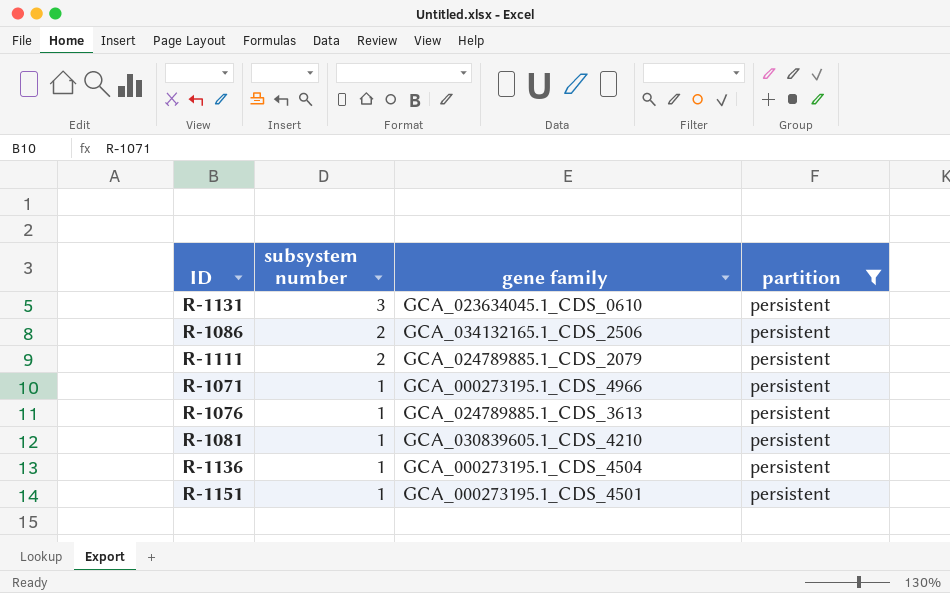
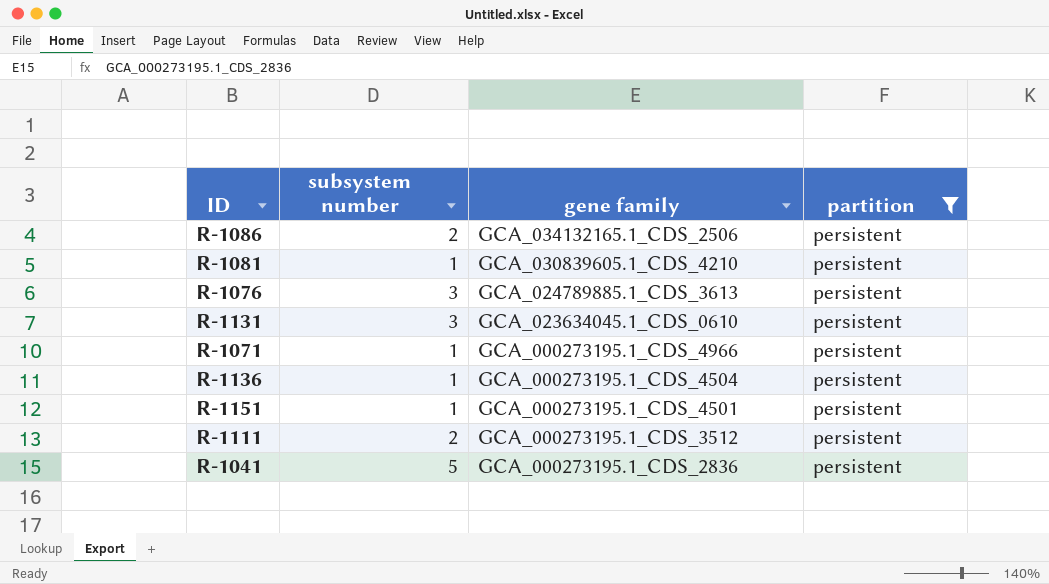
row order: subsystem number descending -> gene family descending
R-1076 | subsystem number: 1 -> 3
R-1111 | gene family: GCA_024789885.1_CDS_2079 -> GCA_000273195.1_CDS_3512
row R-1041: none -> 5 | GCA_000273195.1_CDS_2836 | persistent

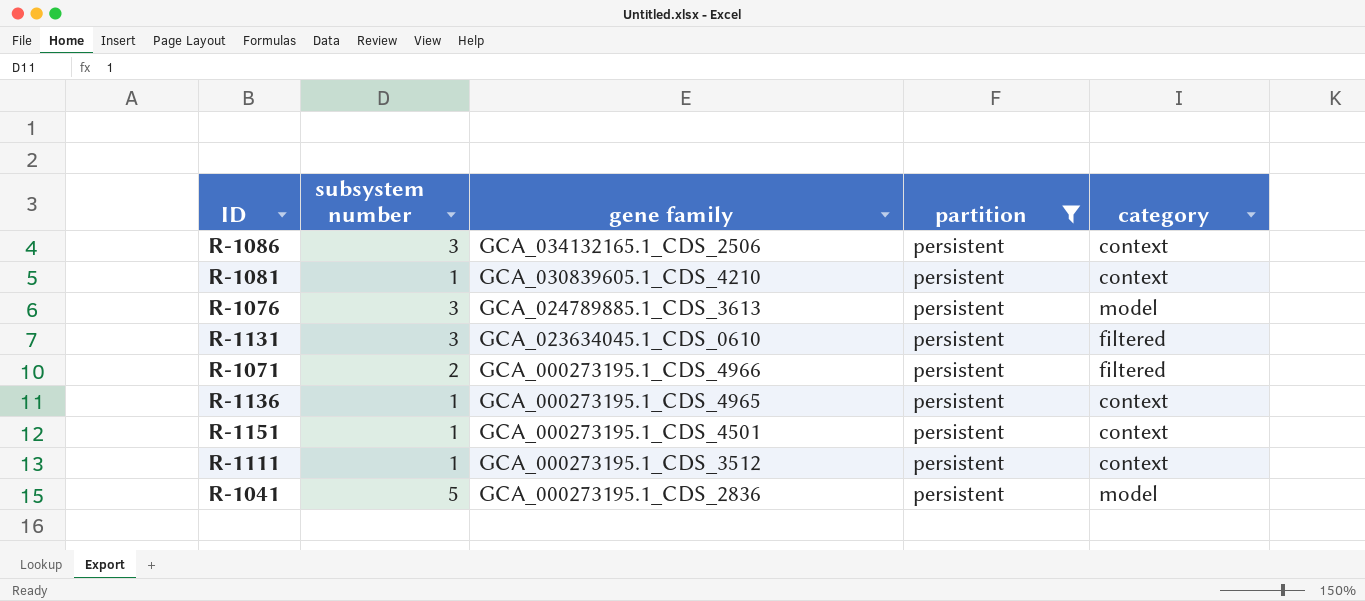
column category | position: none -> 5
R-1086 | subsystem number: 2 -> 3
R-1071 | subsystem number: 1 -> 2
R-1136 | gene family: GCA_000273195.1_CDS_4504 -> GCA_000273195.1_CDS_4965
R-1111 | subsystem number: 2 -> 1

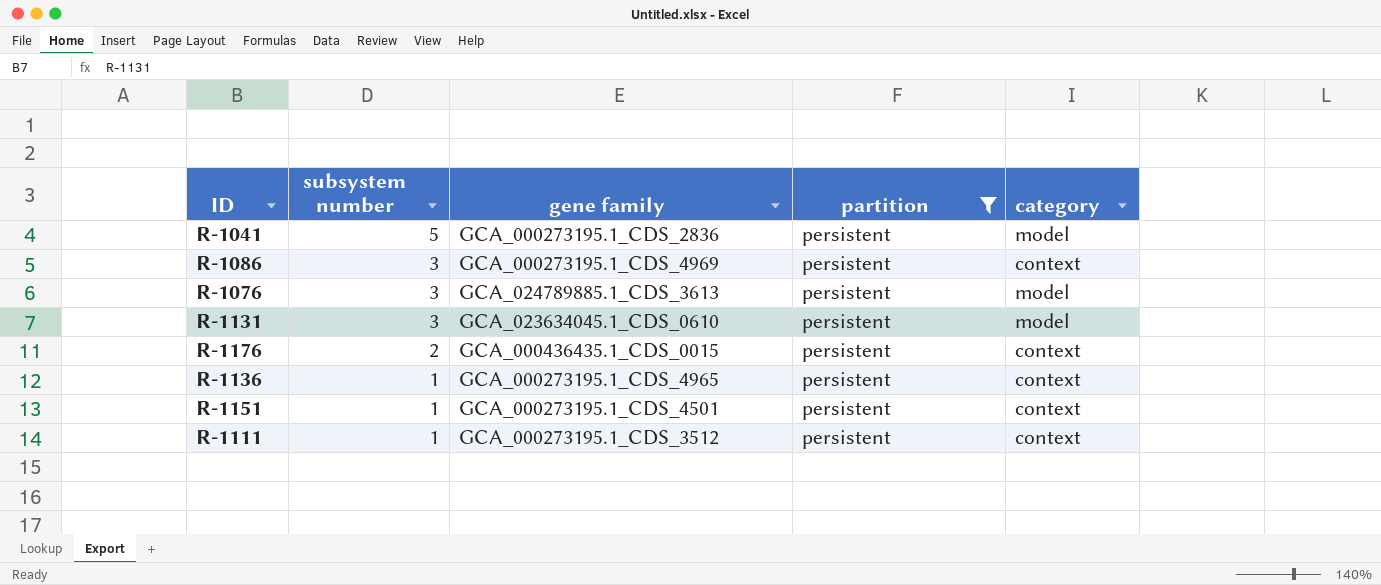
row order: gene family descending -> subsystem number descending
row R-1081: 1 | GCA_030839605.1_CDS_4210 | persistent | context -> none
row R-1071: 2 | GCA_000273195.1_CDS_4966 | persistent | filtered -> none
R-1086 | gene family: GCA_034132165.1_CDS_2506 -> GCA_000273195.1_CDS_4969
R-1131 | category: filtered -> model
row R-1176: none -> 2 | GCA_000436435.1_CDS_0015 | persistent | context

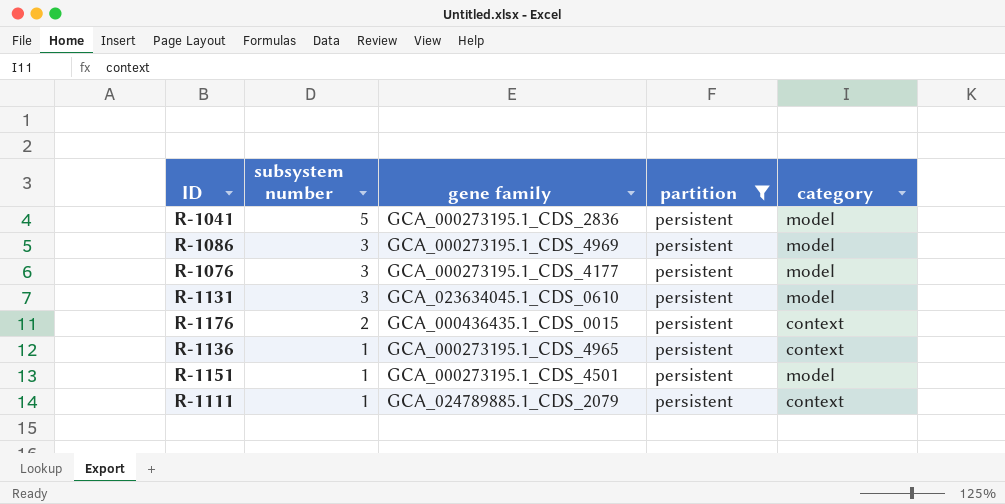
R-1086 | category: context -> model
R-1076 | gene family: GCA_024789885.1_CDS_3613 -> GCA_000273195.1_CDS_4177
R-1151 | category: context -> model
R-1111 | gene family: GCA_000273195.1_CDS_3512 -> GCA_024789885.1_CDS_2079

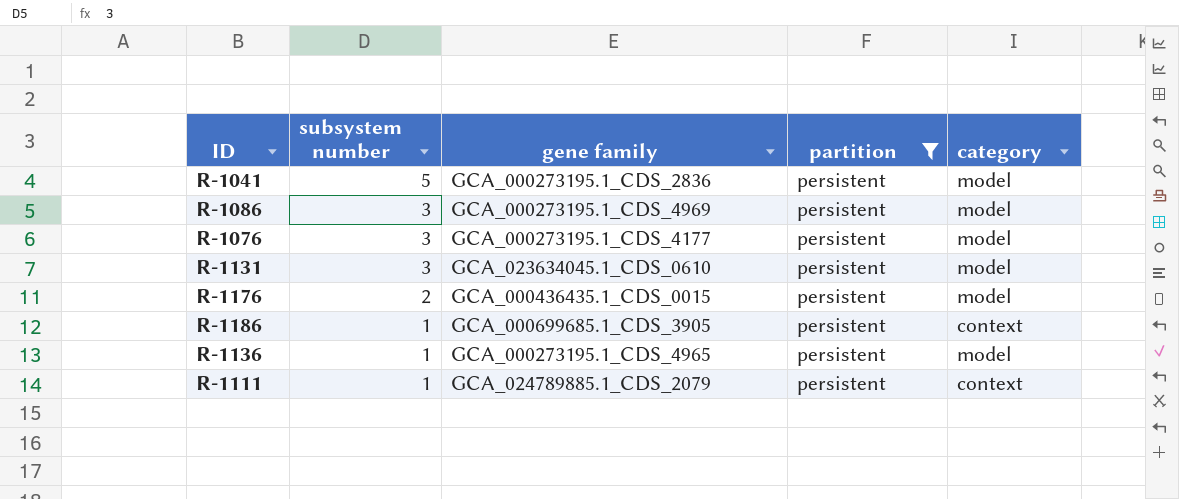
row R-1151: 1 | GCA_000273195.1_CDS_4501 | persistent | model -> none
R-1176 | category: context -> model
row R-1186: none -> 1 | GCA_000699685.1_CDS_3905 | persistent | context
R-1136 | category: context -> model

